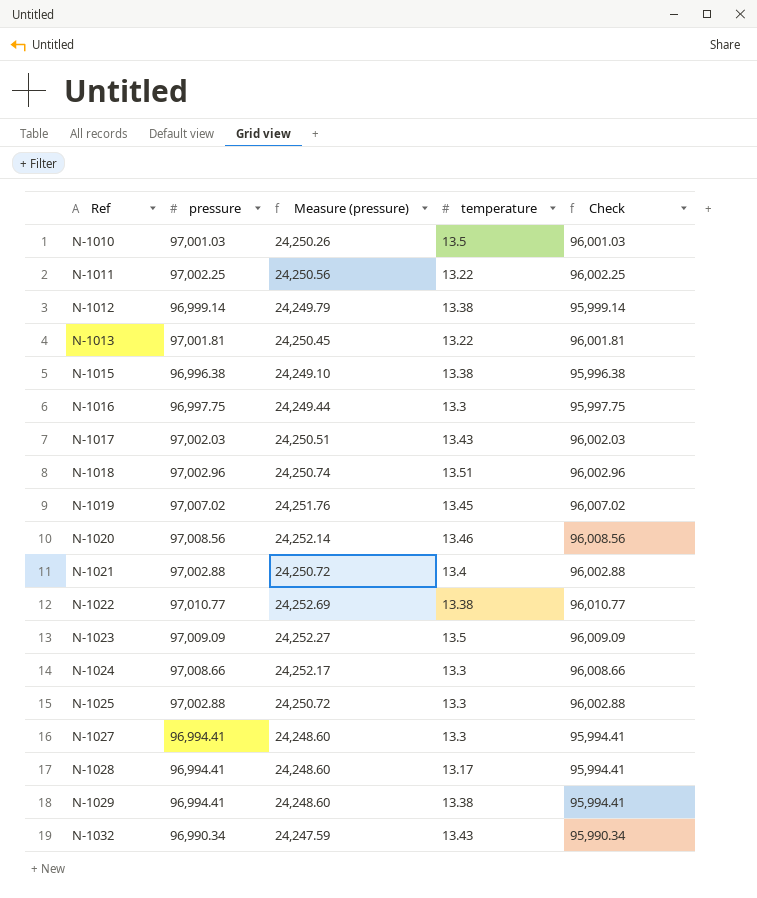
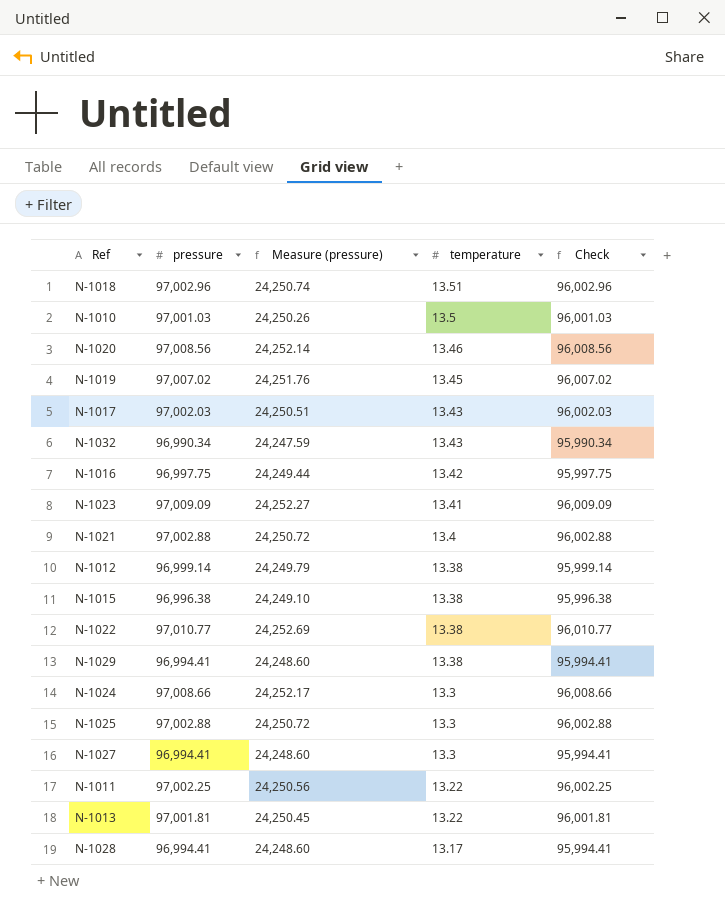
row order: Ref ascending -> temperature descending
N-1016 | temperature: 13.3 -> 13.42
N-1023 | temperature: 13.5 -> 13.41

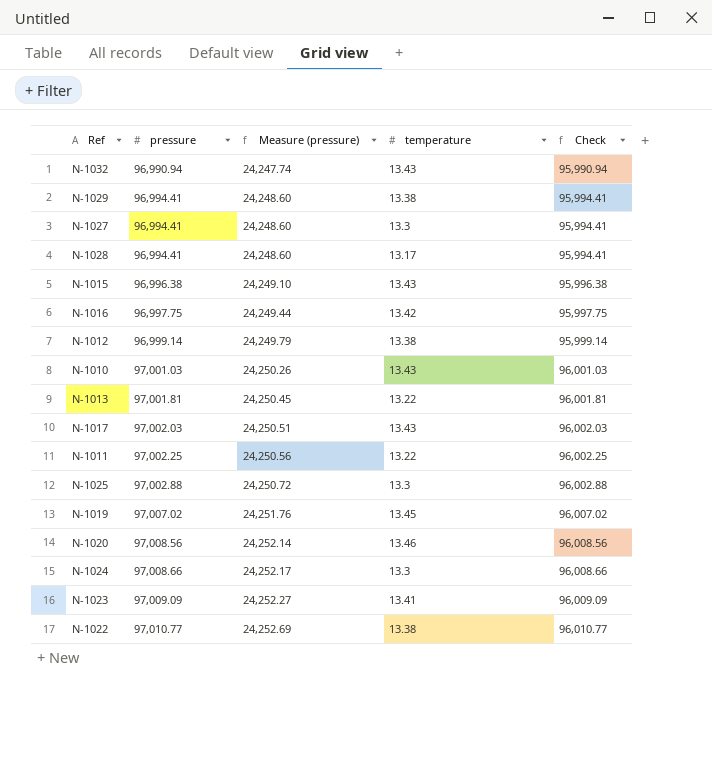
row order: temperature descending -> pressure ascending
row N-1018: 97,002.96 | 24,250.74 | 13.51 | 96,002.96 -> none
row N-1021: 97,002.88 | 24,250.72 | 13.4 | 96,002.88 -> none
N-1032 | pressure: 96,990.34 -> 96,990.94
N-1032 | Measure (pressure): 24,247.59 -> 24,247.74
N-1032 | Check: 95,990.34 -> 95,990.94
N-1015 | temperature: 13.38 -> 13.43
N-1010 | temperature: 13.5 -> 13.43

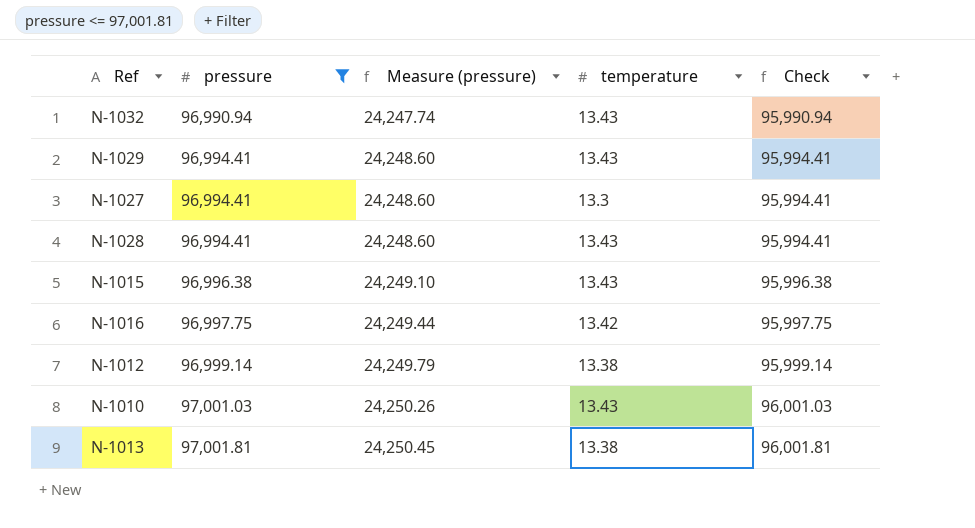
filter: none -> pressure <= 97,001.81
N-1029 | temperature: 13.38 -> 13.43
N-1028 | temperature: 13.17 -> 13.43
N-1013 | temperature: 13.22 -> 13.38

